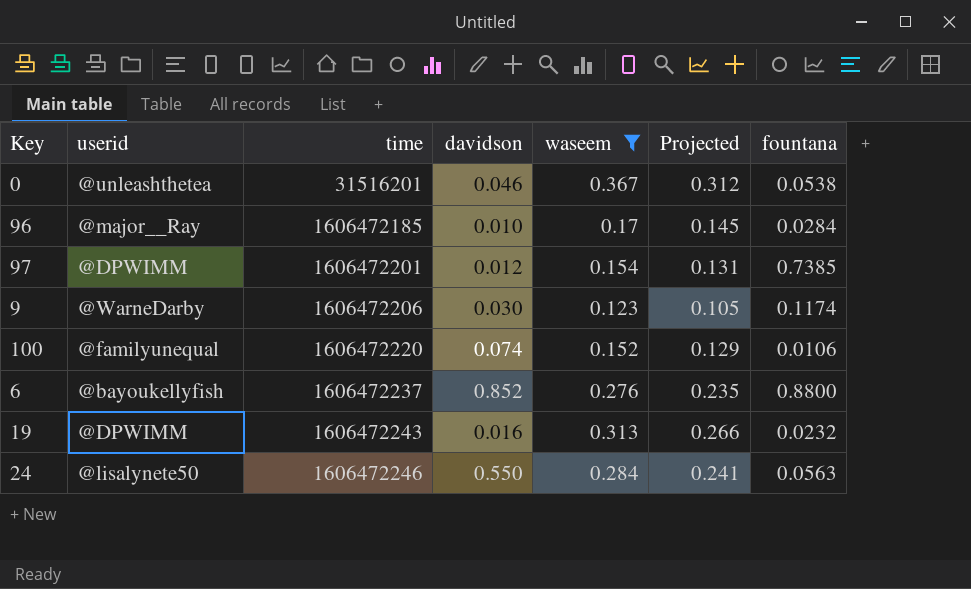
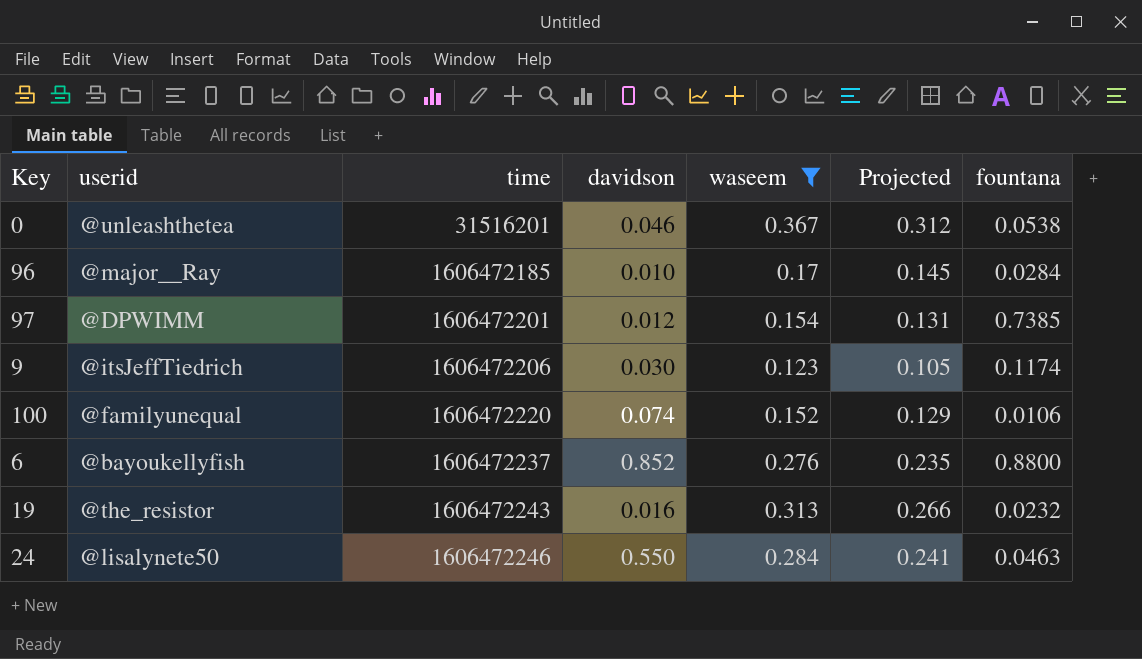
9 | userid: @WarneDarby -> @itsJeffTiedrich
19 | userid: @DPWIMM -> @the_resistor
24 | fountana: 0.0563 -> 0.0463

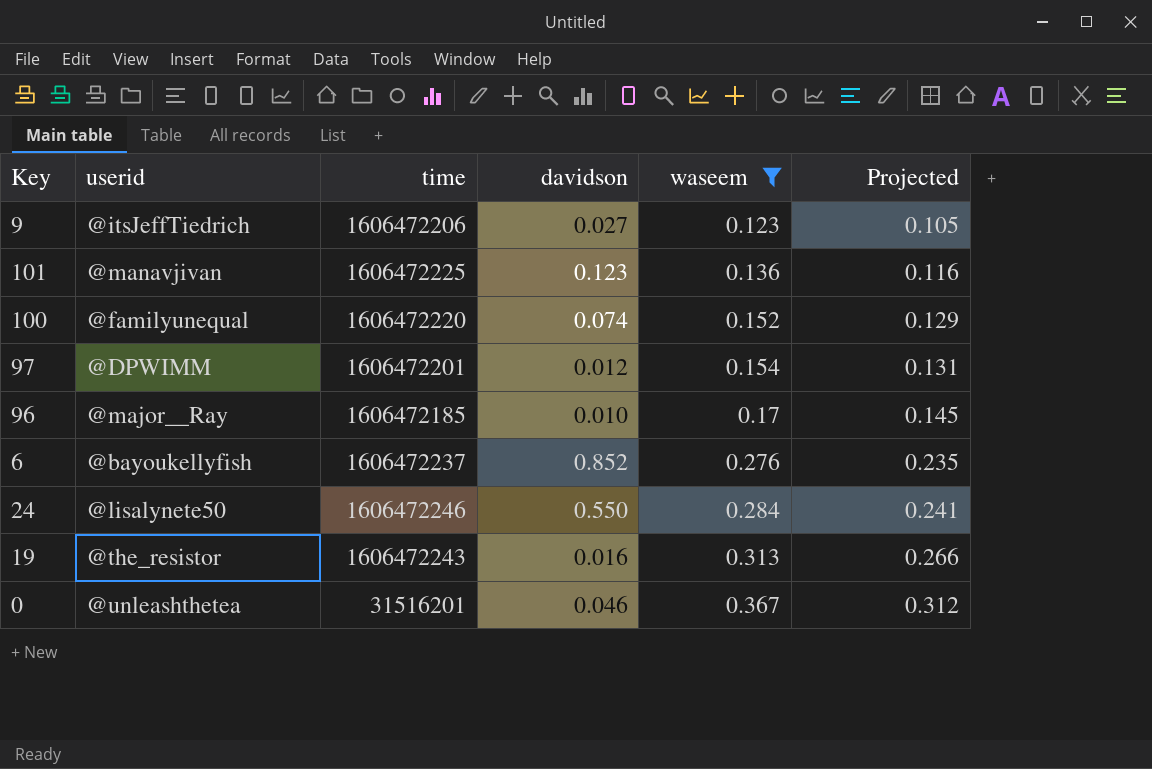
row order: time ascending -> waseem ascending
column fountana | position: 7 -> none
9 | davidson: 0.030 -> 0.027
row 101: none -> @manavjivan | 1606472225 | 0.123 | 0.136 | 0.116

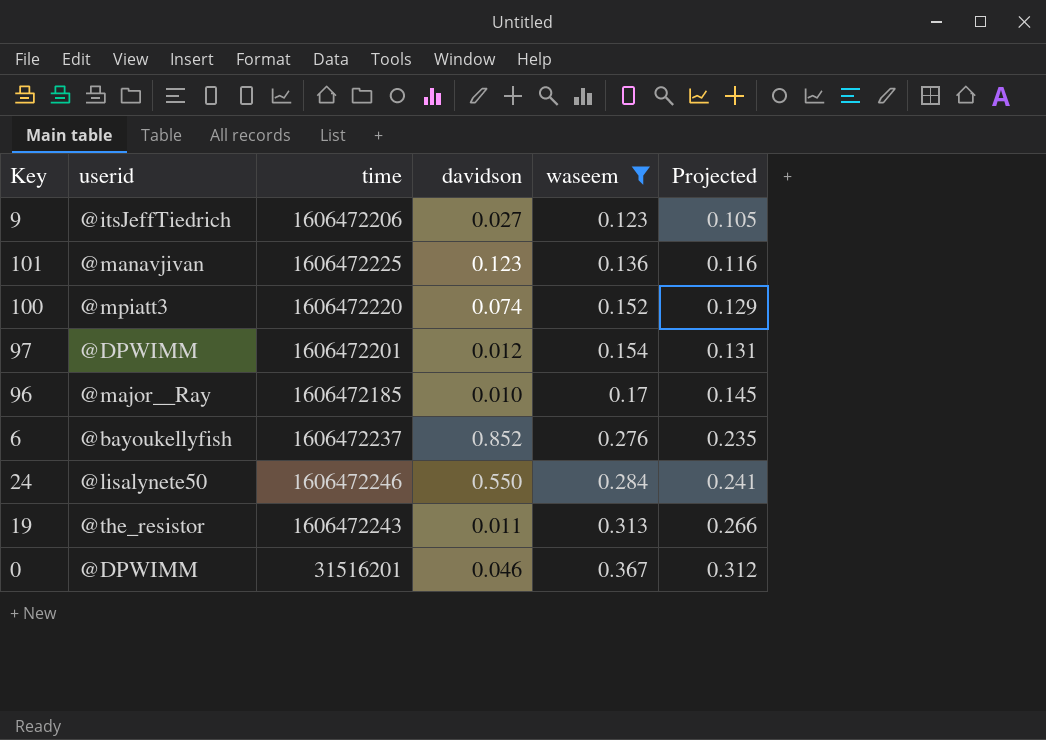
100 | userid: @familyunequal -> @mpiatt3
19 | davidson: 0.016 -> 0.011
0 | userid: @unleashthetea -> @DPWIMM

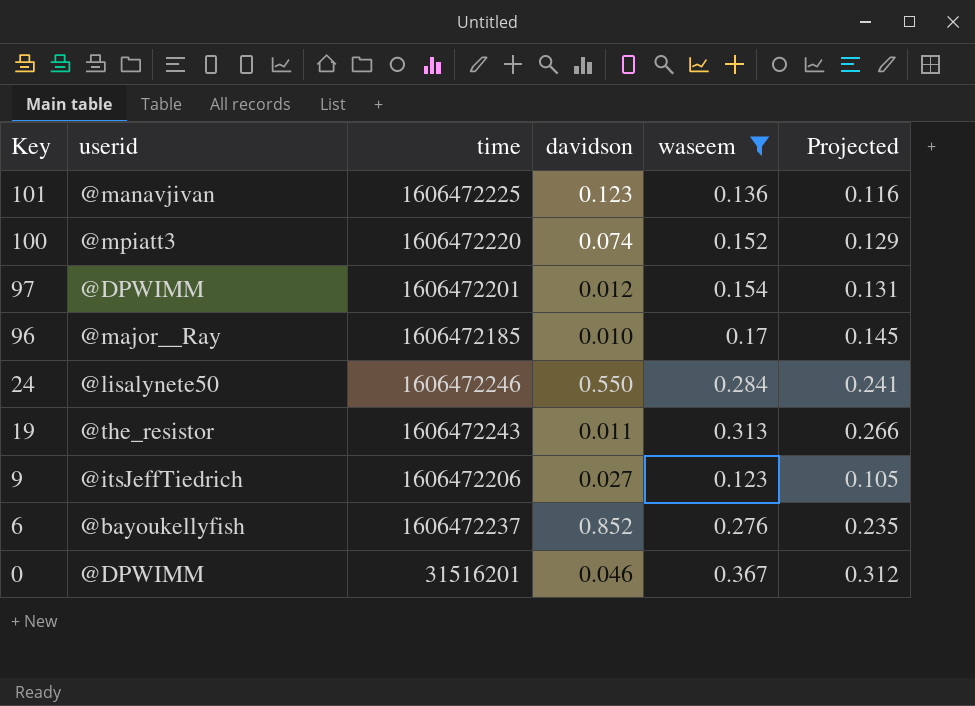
row order: waseem ascending -> Key descending

